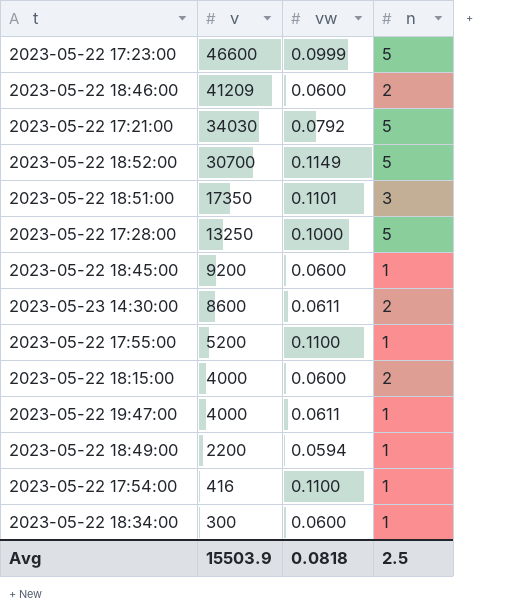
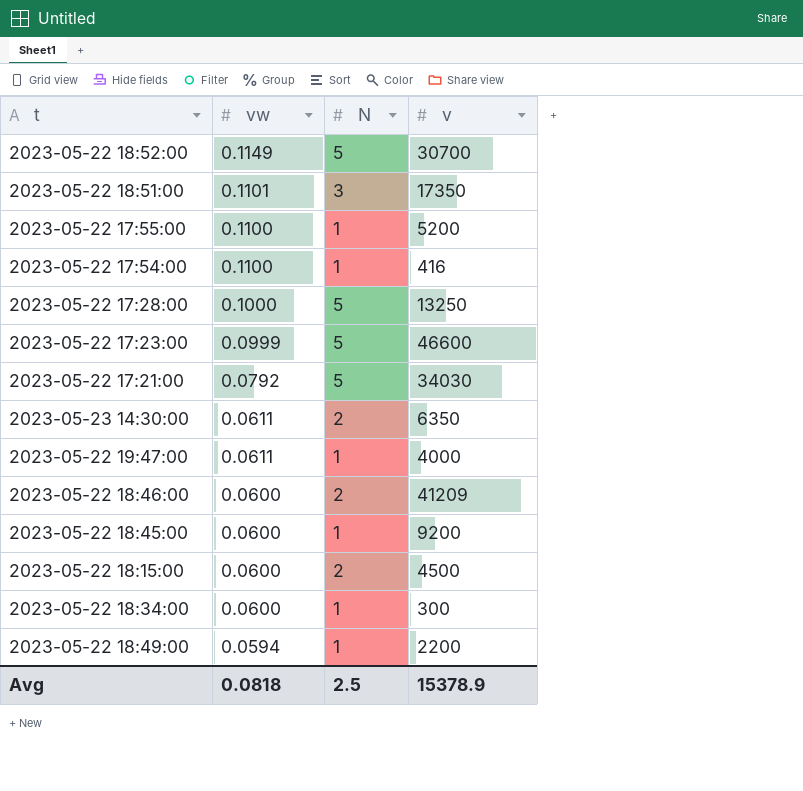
row order: v descending -> vw descending
column name: n -> N
column v | position: 2 -> 4
2023-05-23 14:30:00 | v: 8600 -> 6350
2023-05-22 18:15:00 | v: 4000 -> 4500
Avg | v: 15503.9 -> 15378.9

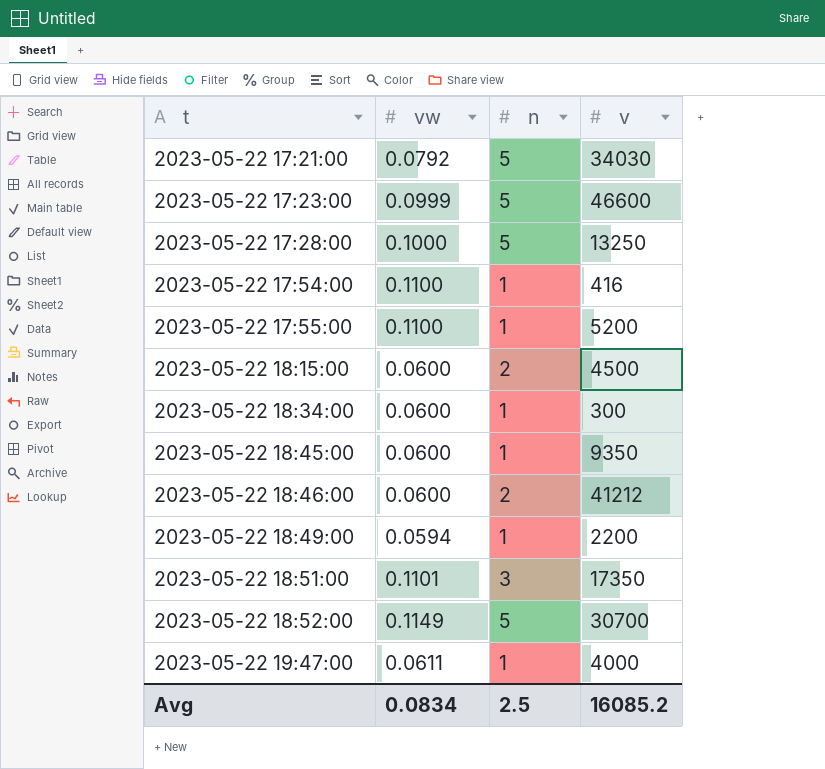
row order: vw descending -> t ascending
column name: N -> n
row 2023-05-23 14:30:00: 0.0611 | 2 | 6350 -> none
2023-05-22 18:45:00 | v: 9200 -> 9350
2023-05-22 18:46:00 | v: 41209 -> 41212
Avg | vw: 0.0818 -> 0.0834
Avg | v: 15378.9 -> 16085.2

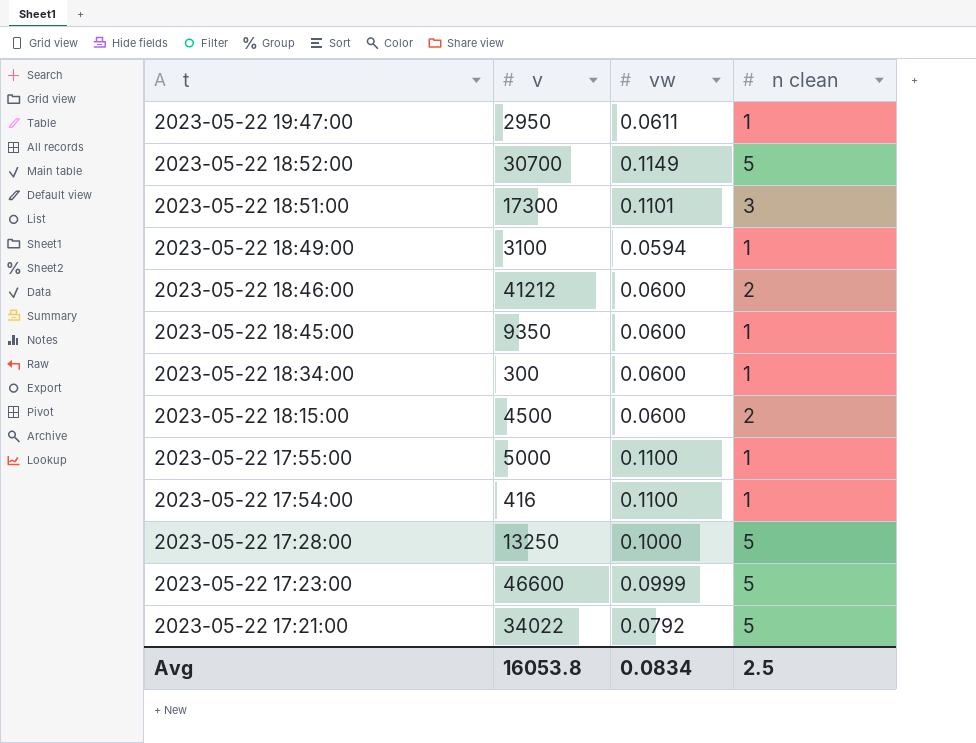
row order: t ascending -> t descending
column v | position: 4 -> 2
column name: n -> n clean
2023-05-22 19:47:00 | v: 4000 -> 2950
2023-05-22 18:51:00 | v: 17350 -> 17300
2023-05-22 18:49:00 | v: 2200 -> 3100
2023-05-22 17:55:00 | v: 5200 -> 5000
2023-05-22 17:21:00 | v: 34030 -> 34022
Avg | v: 16085.2 -> 16053.8

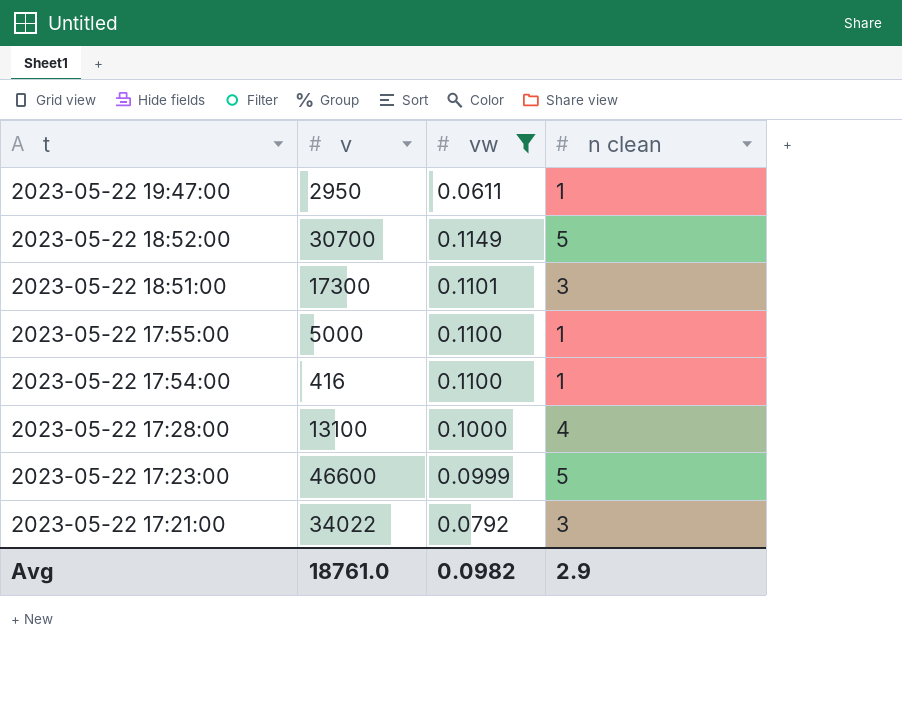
filter: none -> vw >= 0.0611
2023-05-22 17:28:00 | v: 13250 -> 13100
2023-05-22 17:28:00 | n clean: 5 -> 4
2023-05-22 17:21:00 | n clean: 5 -> 3
Avg | v: 16053.8 -> 18761.0
Avg | vw: 0.0834 -> 0.0982
Avg | n clean: 2.5 -> 2.9

